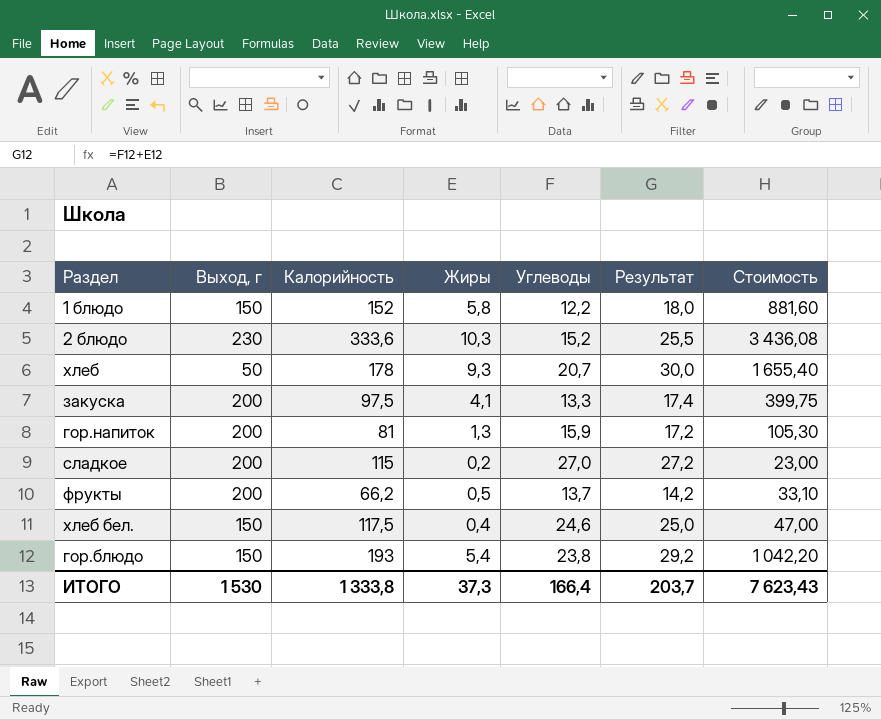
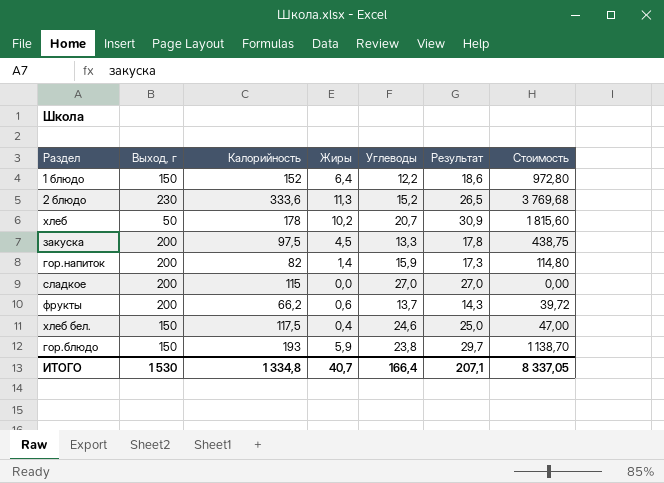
1 блюдо | Жиры: 5,8 -> 6,4
1 блюдо | Результат: 18,0 -> 18,6
1 блюдо | Стоимость: 881,60 -> 972,80
2 блюдо | Жиры: 10,3 -> 11,3
2 блюдо | Результат: 25,5 -> 26,5
2 блюдо | Стоимость: 3 436,08 -> 3 769,68
хлеб | Жиры: 9,3 -> 10,2
хлеб | Результат: 30,0 -> 30,9
хлеб | Стоимость: 1 655,40 -> 1 815,60
закуска | Жиры: 4,1 -> 4,5
закуска | Результат: 17,4 -> 17,8
закуска | Стоимость: 399,75 -> 438,75
гор.напиток | Калорийность: 81 -> 82
гор.напиток | Жиры: 1,3 -> 1,4
гор.напиток | Результат: 17,2 -> 17,3
гор.напиток | Стоимость: 105,30 -> 114,80
сладкое | Жиры: 0,2 -> 0,0
сладкое | Результат: 27,2 -> 27,0
сладкое | Стоимость: 23,00 -> 0,00
фрукты | Жиры: 0,5 -> 0,6
фрукты | Результат: 14,2 -> 14,3
фрукты | Стоимость: 33,10 -> 39,72
гор.блюдо | Жиры: 5,4 -> 5,9
гор.блюдо | Результат: 29,2 -> 29,7
гор.блюдо | Стоимость: 1 042,20 -> 1 138,70
ИТОГО | Калорийность: 1 333,8 -> 1 334,8
ИТОГО | Жиры: 37,3 -> 40,7
ИТОГО | Результат: 203,7 -> 207,1
ИТОГО | Стоимость: 7 623,43 -> 8 337,05

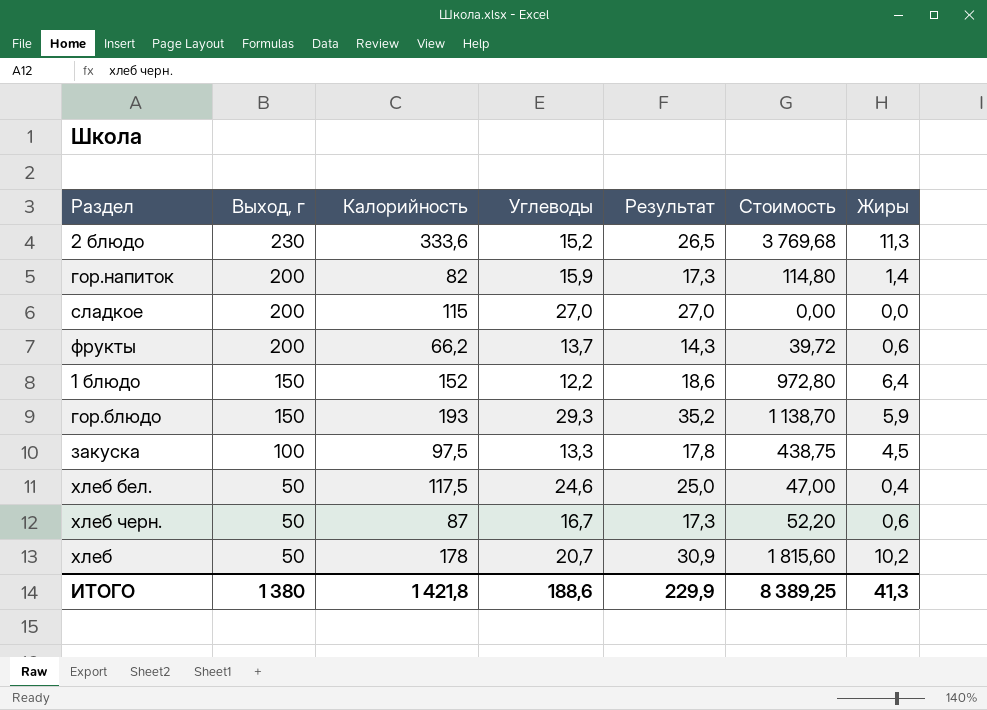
row order: none -> Выход, г descending
column Жиры | position: 4 -> 7
гор.блюдо | Углеводы: 23,8 -> 29,3
гор.блюдо | Результат: 29,7 -> 35,2
закуска | Выход, г: 200 -> 100
хлеб бел. | Выход, г: 150 -> 50
row хлеб черн.: none -> 50 | 87 | 16,7 | 17,3 | 52,20 | 0,6
ИТОГО | Выход, г: 1 530 -> 1 380
ИТОГО | Калорийность: 1 334,8 -> 1 421,8
ИТОГО | Углеводы: 166,4 -> 188,6
ИТОГО | Результат: 207,1 -> 229,9
ИТОГО | Стоимость: 8 337,05 -> 8 389,25
ИТОГО | Жиры: 40,7 -> 41,3

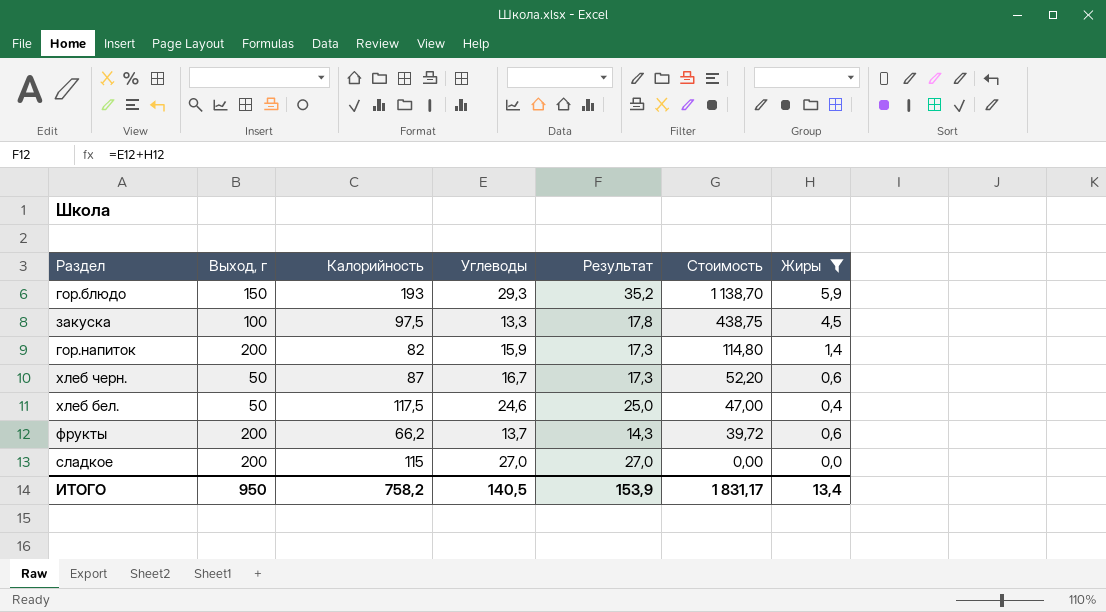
filter: none -> Жиры <= 5,9
row order: Выход, г descending -> Стоимость descending
ИТОГО | Выход, г: 1 380 -> 950
ИТОГО | Калорийность: 1 421,8 -> 758,2
ИТОГО | Углеводы: 188,6 -> 140,5
ИТОГО | Результат: 229,9 -> 153,9
ИТОГО | Стоимость: 8 389,25 -> 1 831,17
ИТОГО | Жиры: 41,3 -> 13,4

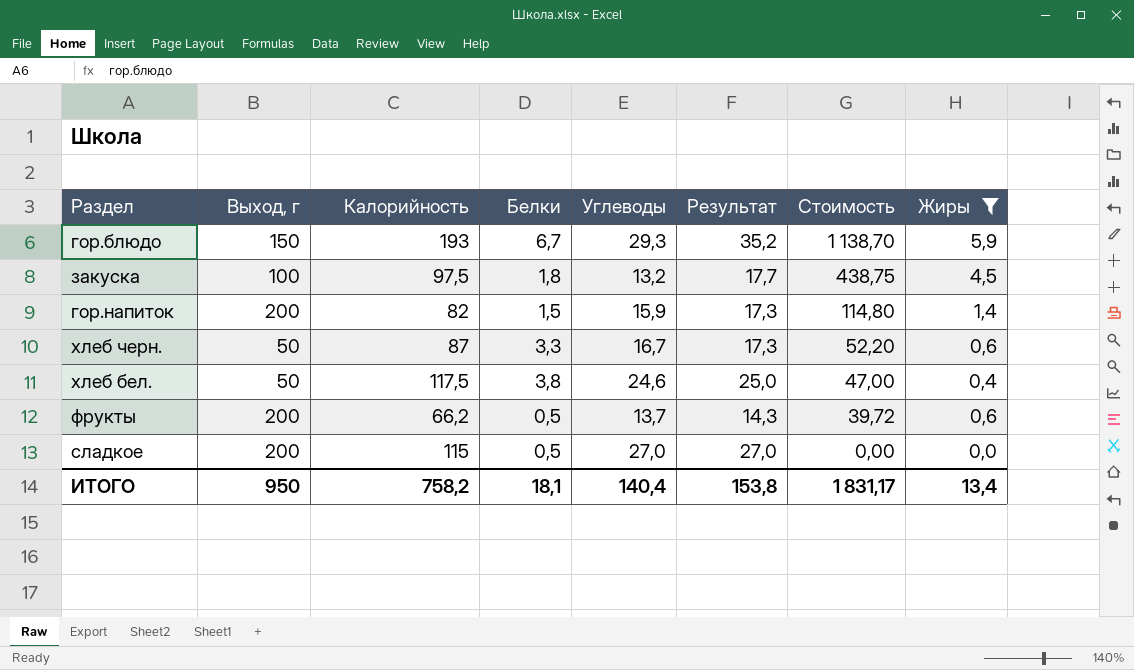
column Белки | position: none -> 4
закуска | Углеводы: 13,3 -> 13,2
закуска | Результат: 17,8 -> 17,7
ИТОГО | Углеводы: 140,5 -> 140,4
ИТОГО | Результат: 153,9 -> 153,8

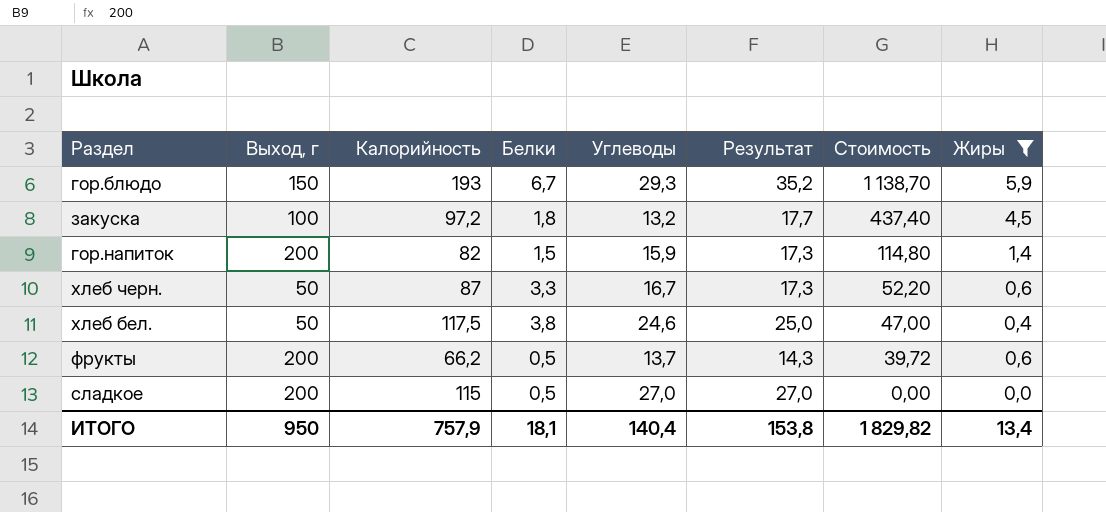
закуска | Калорийность: 97,5 -> 97,2
закуска | Стоимость: 438,75 -> 437,40
ИТОГО | Калорийность: 758,2 -> 757,9
ИТОГО | Стоимость: 1 831,17 -> 1 829,82

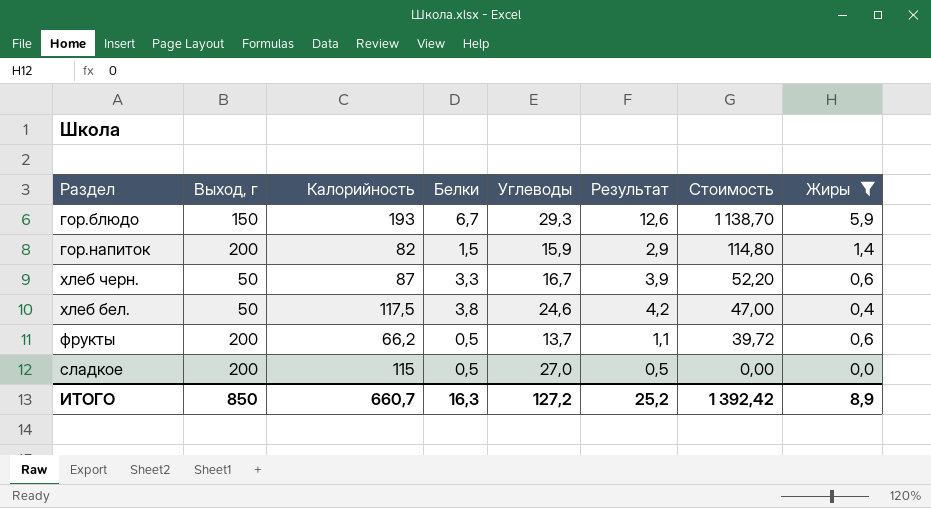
column Результат | formula: [Углеводы] + [Жиры] -> [Белки] + [Жиры]
row закуска: 100 | 97,2 | 1,8 | 13,2 | 17,7 | 437,40 | 4,5 -> none
ИТОГО | Выход, г: 950 -> 850
ИТОГО | Калорийность: 757,9 -> 660,7
ИТОГО | Белки: 18,1 -> 16,3
ИТОГО | Углеводы: 140,4 -> 127,2
ИТОГО | Результат: 153,8 -> 25,2
ИТОГО | Стоимость: 1 829,82 -> 1 392,42
ИТОГО | Жиры: 13,4 -> 8,9

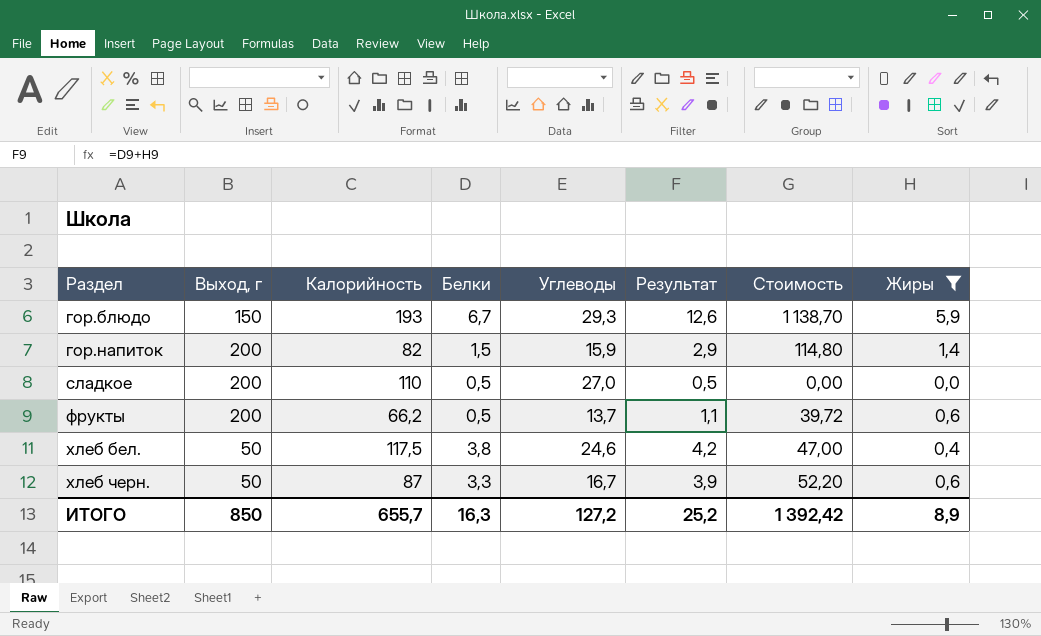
row order: Стоимость descending -> Раздел ascending
сладкое | Калорийность: 115 -> 110
ИТОГО | Калорийность: 660,7 -> 655,7

